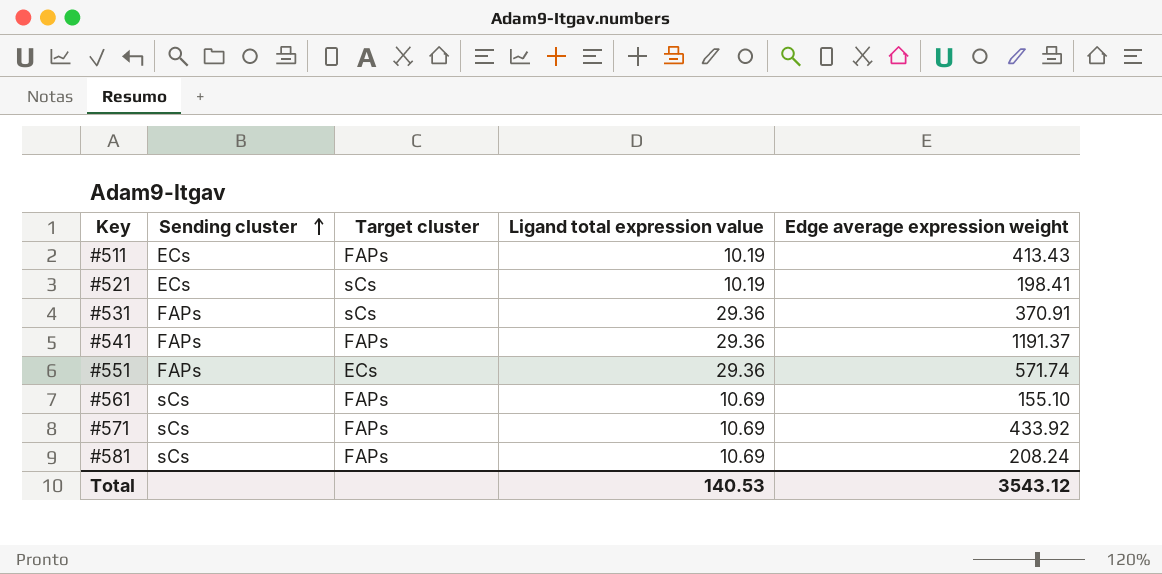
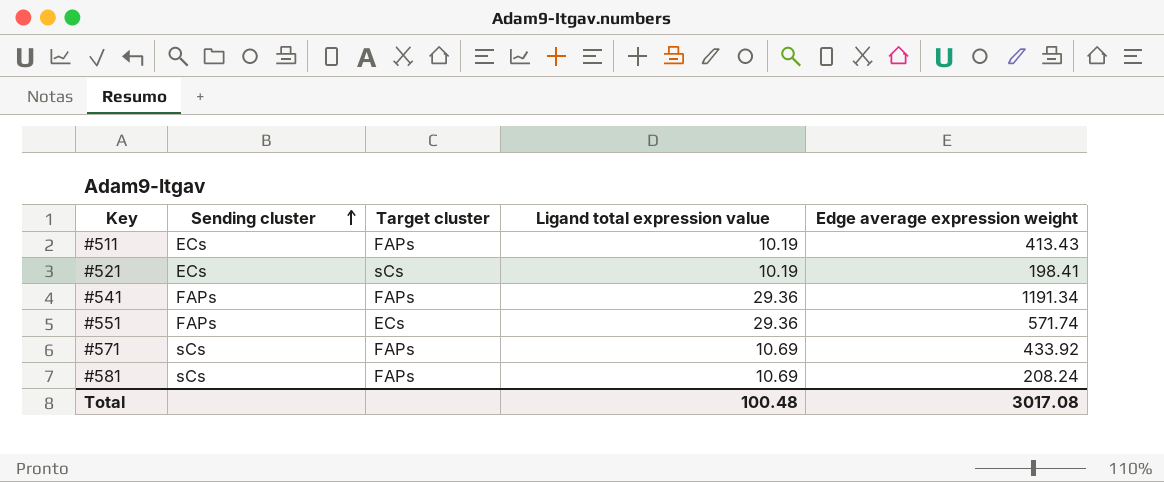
row #531: FAPs | sCs | 29.36 | 370.91 -> none
row #561: sCs | FAPs | 10.69 | 155.10 -> none
#541 | Edge average expression weight: 1191.37 -> 1191.34
Total | Ligand total expression value: 140.53 -> 100.48
Total | Edge average expression weight: 3543.12 -> 3017.08

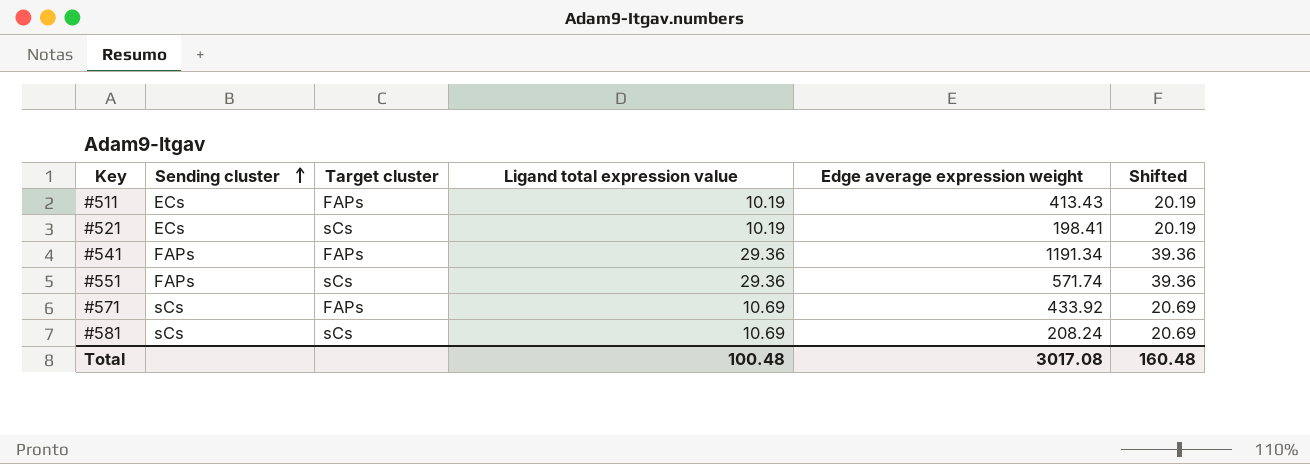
column Shifted | formula: none -> [Ligand total expression value] + 10
#551 | Target cluster: ECs -> sCs
#581 | Target cluster: FAPs -> sCs

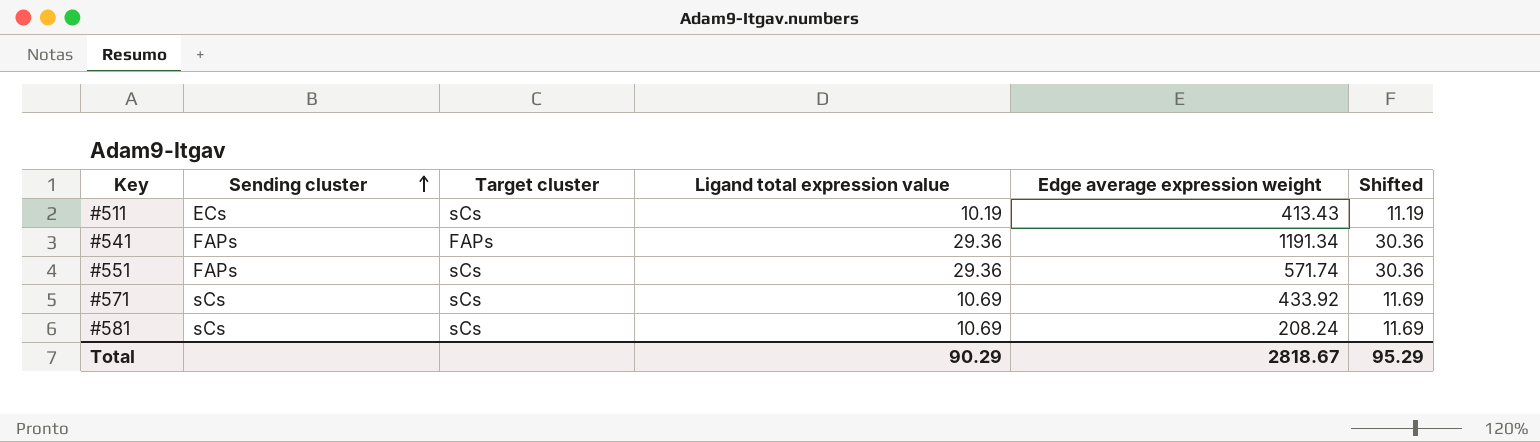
column Shifted | formula: [Ligand total expression value] + 10 -> [Ligand total expression value] + 1
row #521: ECs | sCs | 10.19 | 198.41 | 20.19 -> none
#511 | Target cluster: FAPs -> sCs
#571 | Target cluster: FAPs -> sCs
Total | Ligand total expression value: 100.48 -> 90.29
Total | Edge average expression weight: 3017.08 -> 2818.67
Total | Shifted: 160.48 -> 95.29

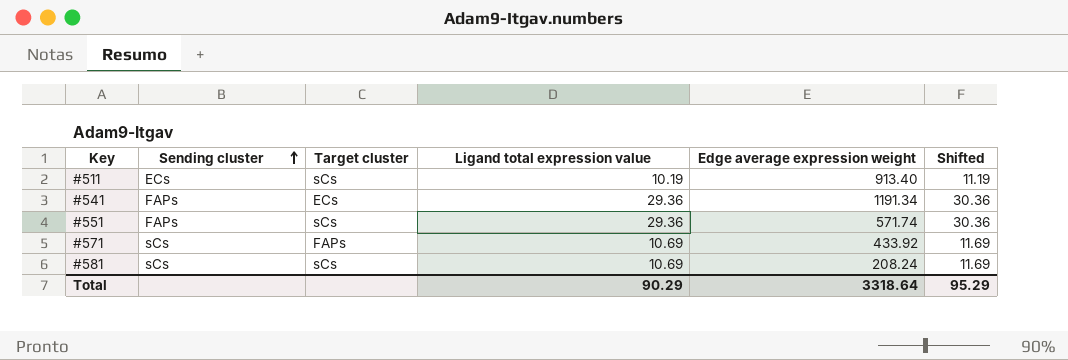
#511 | Edge average expression weight: 413.43 -> 913.40
#541 | Target cluster: FAPs -> ECs
#571 | Target cluster: sCs -> FAPs
Total | Edge average expression weight: 2818.67 -> 3318.64

